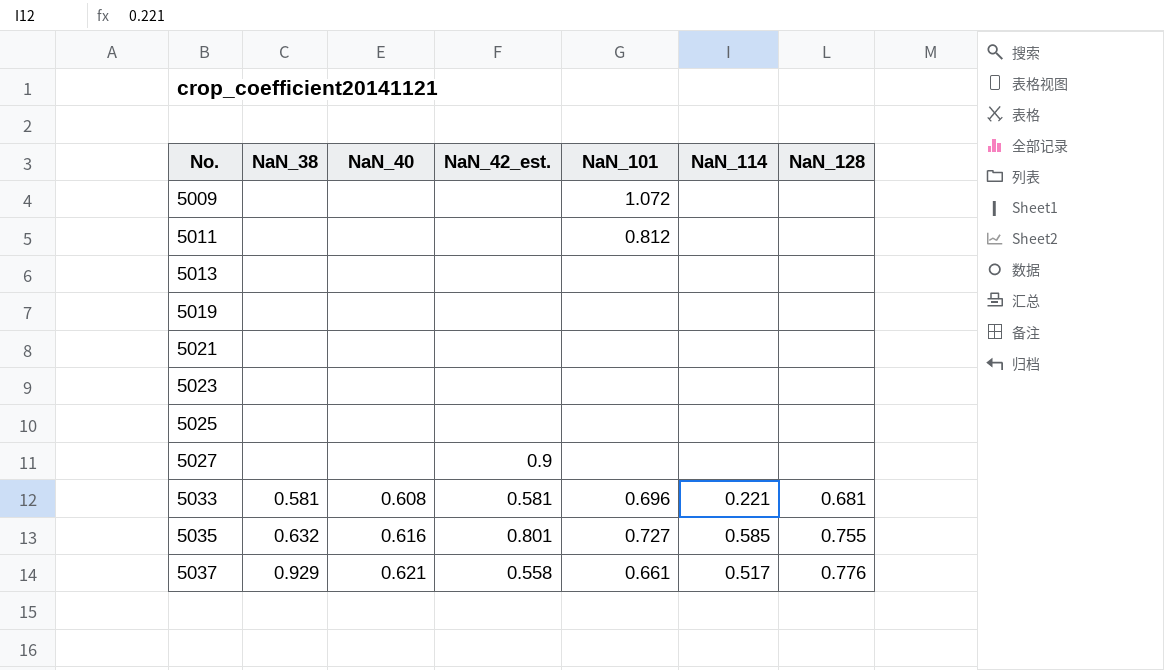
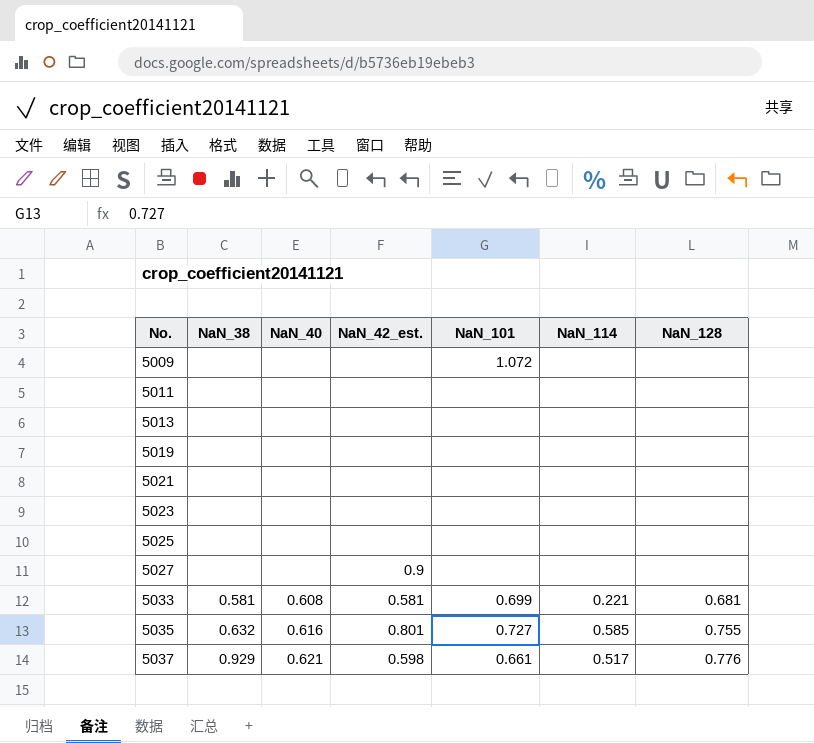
5011 | NaN_101: 0.812 -> none
5033 | NaN_101: 0.696 -> 0.699
5037 | NaN_42_est.: 0.558 -> 0.598

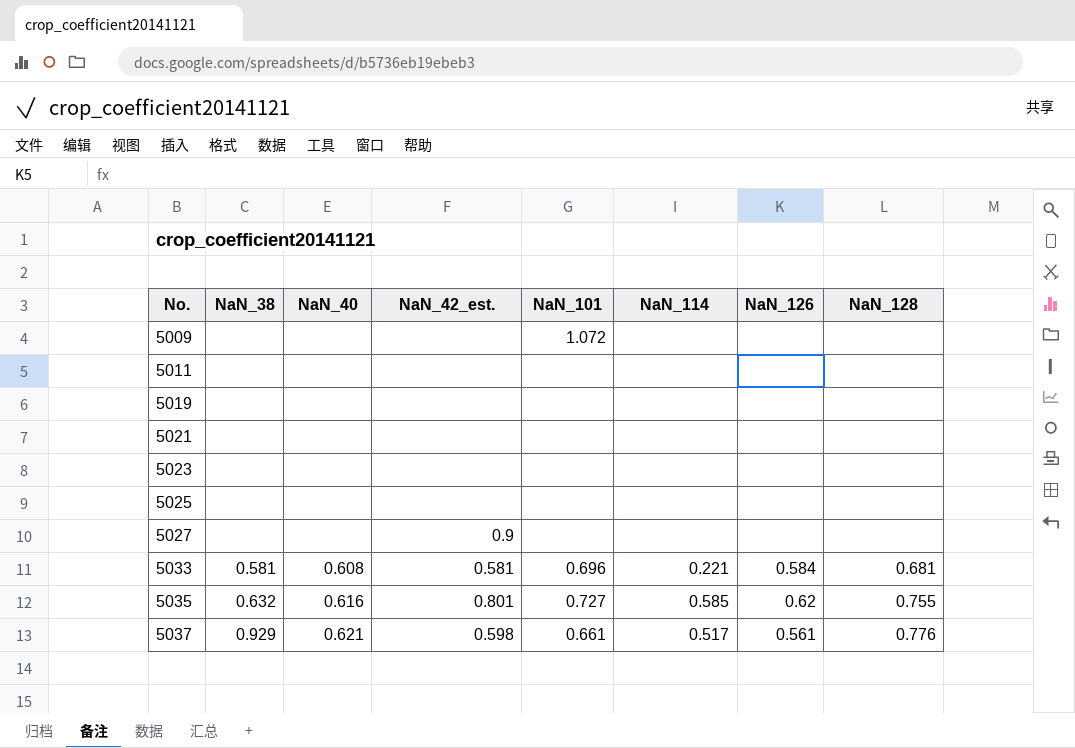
column NaN_126 | position: none -> 7
row 5013: none | none | none | none | none | none -> none
5033 | NaN_101: 0.699 -> 0.696

